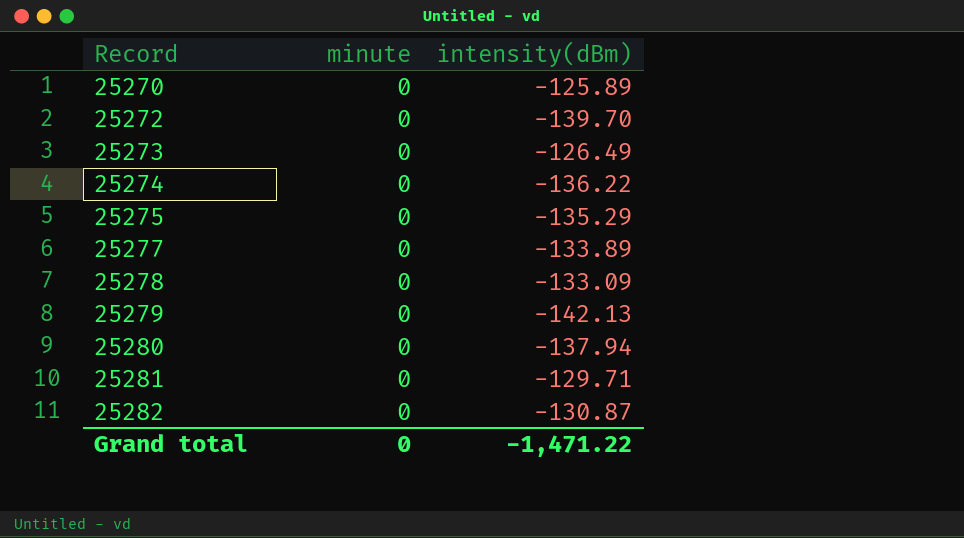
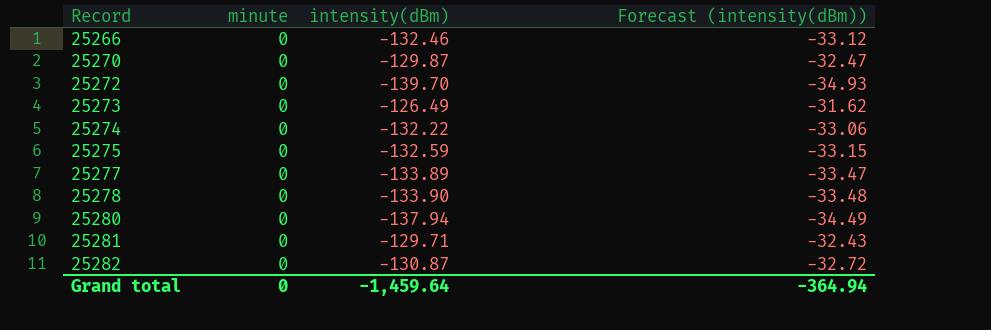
column Forecast (intensity(dBm)) | formula: none -> [intensity(dBm)] * 0.25
row 25279: 0 | -142.13 -> none
row 25266: none -> 0 | -132.46 | -33.12
25270 | intensity(dBm): -125.89 -> -129.87
25274 | intensity(dBm): -136.22 -> -132.22
25275 | intensity(dBm): -135.29 -> -132.59
25278 | intensity(dBm): -133.09 -> -133.90
Grand total | intensity(dBm): -1,471.22 -> -1,459.64

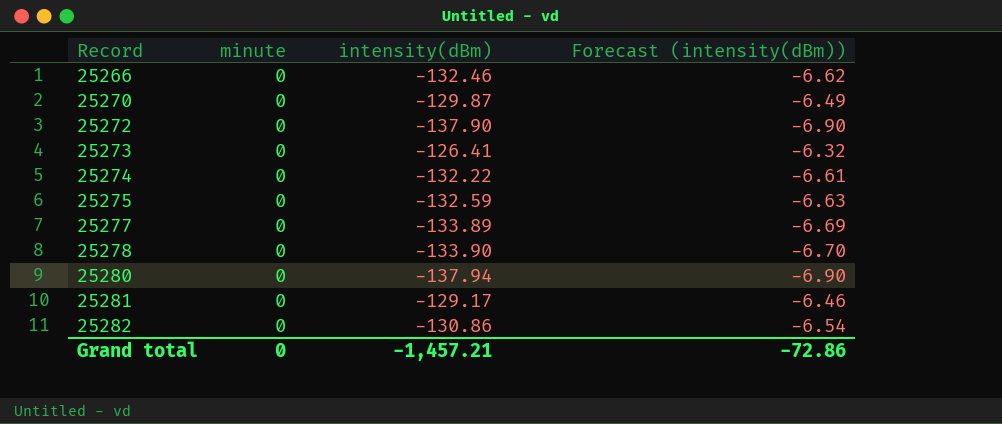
column Forecast (intensity(dBm)) | formula: [intensity(dBm)] * 0.25 -> [intensity(dBm)] * 0.05
25272 | intensity(dBm): -139.70 -> -137.90
25273 | intensity(dBm): -126.49 -> -126.41
25281 | intensity(dBm): -129.71 -> -129.17
25282 | intensity(dBm): -130.87 -> -130.86
Grand total | intensity(dBm): -1,459.64 -> -1,457.21
Grand total | Forecast (intensity(dBm)): -364.94 -> -72.86

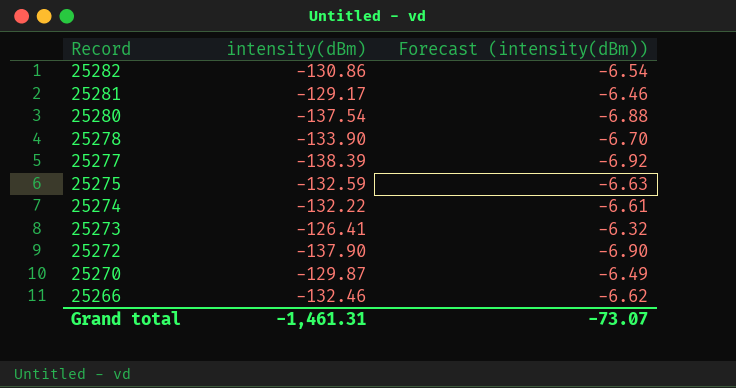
row order: Record ascending -> Record descending
column minute | position: 2 -> none
25280 | intensity(dBm): -137.94 -> -137.54
25280 | Forecast (intensity(dBm)): -6.90 -> -6.88
25277 | intensity(dBm): -133.89 -> -138.39
25277 | Forecast (intensity(dBm)): -6.69 -> -6.92
Grand total | intensity(dBm): -1,457.21 -> -1,461.31
Grand total | Forecast (intensity(dBm)): -72.86 -> -73.07

